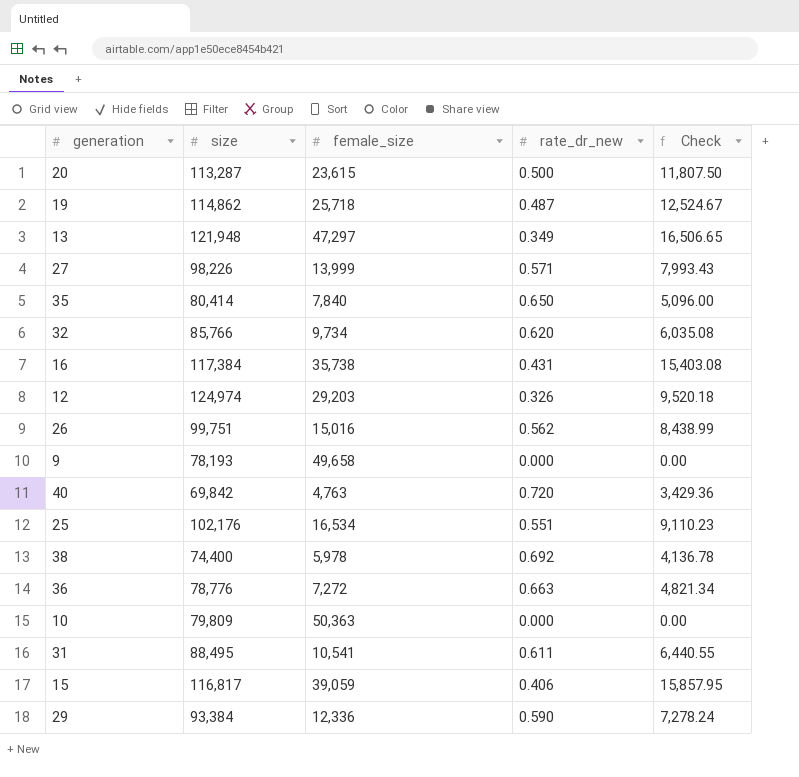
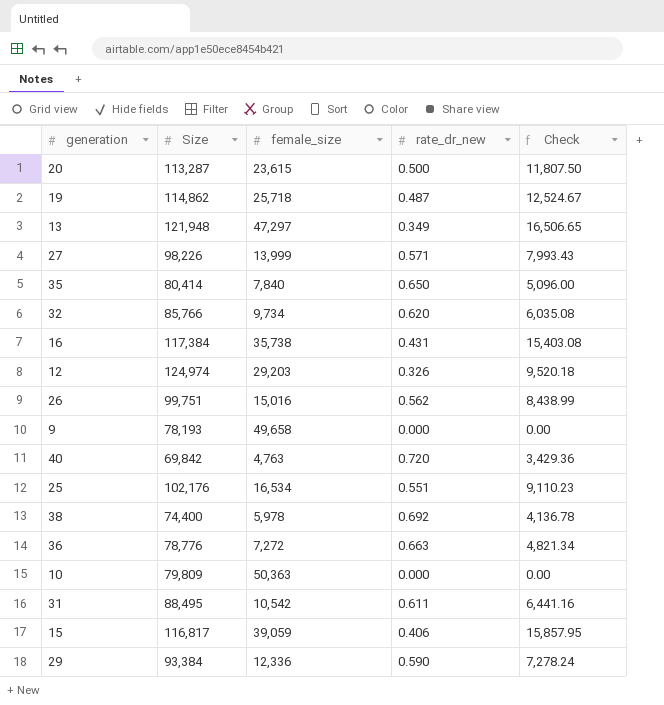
column name: size -> Size
31 | female_size: 10,541 -> 10,542
31 | Check: 6,440.55 -> 6,441.16

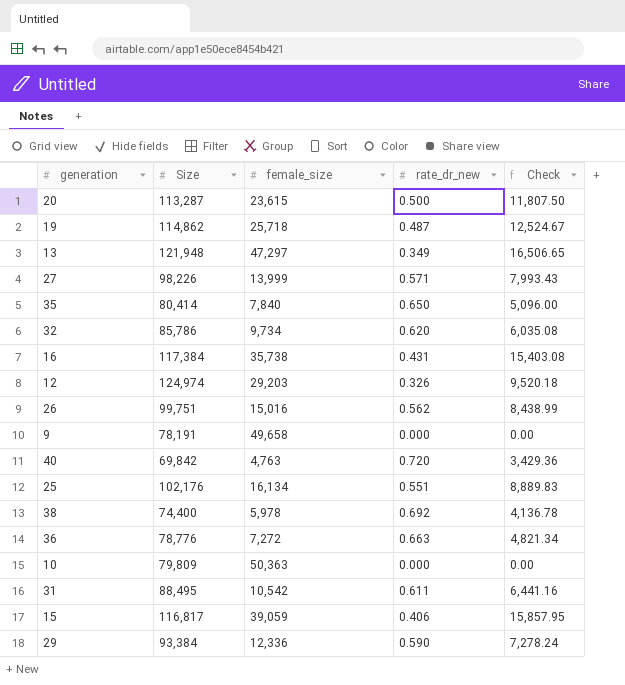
32 | Size: 85,766 -> 85,786
9 | Size: 78,193 -> 78,191
25 | female_size: 16,534 -> 16,134
25 | Check: 9,110.23 -> 8,889.83

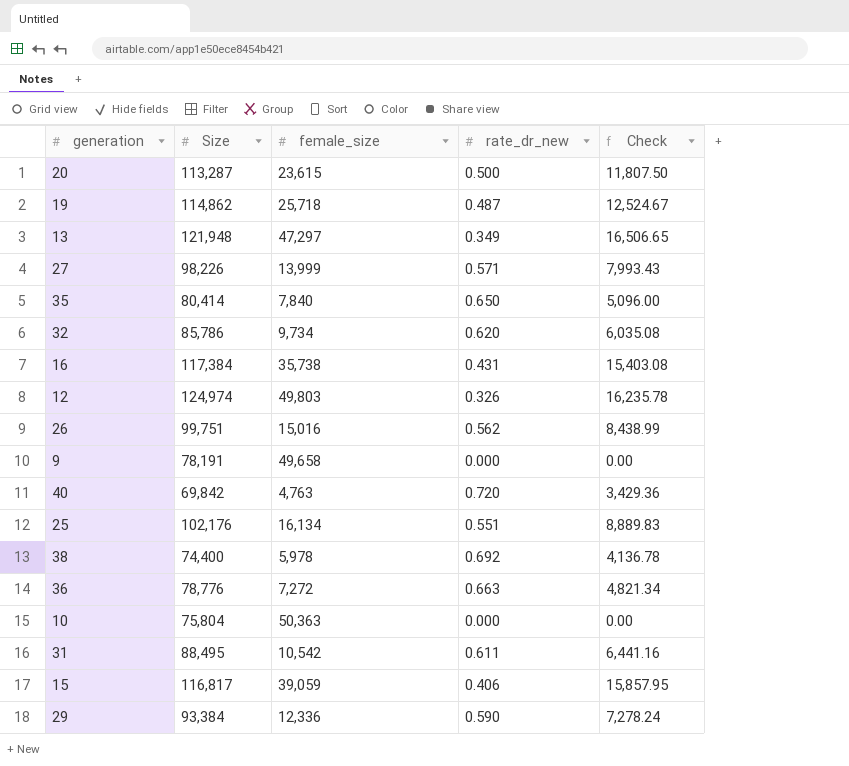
12 | female_size: 29,203 -> 49,803
12 | Check: 9,520.18 -> 16,235.78
10 | Size: 79,809 -> 75,804

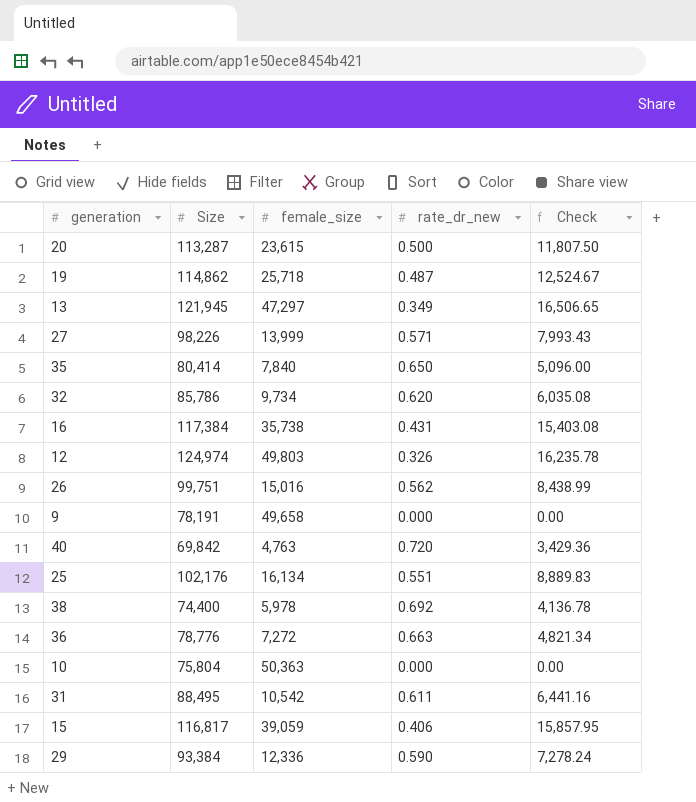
13 | Size: 121,948 -> 121,945

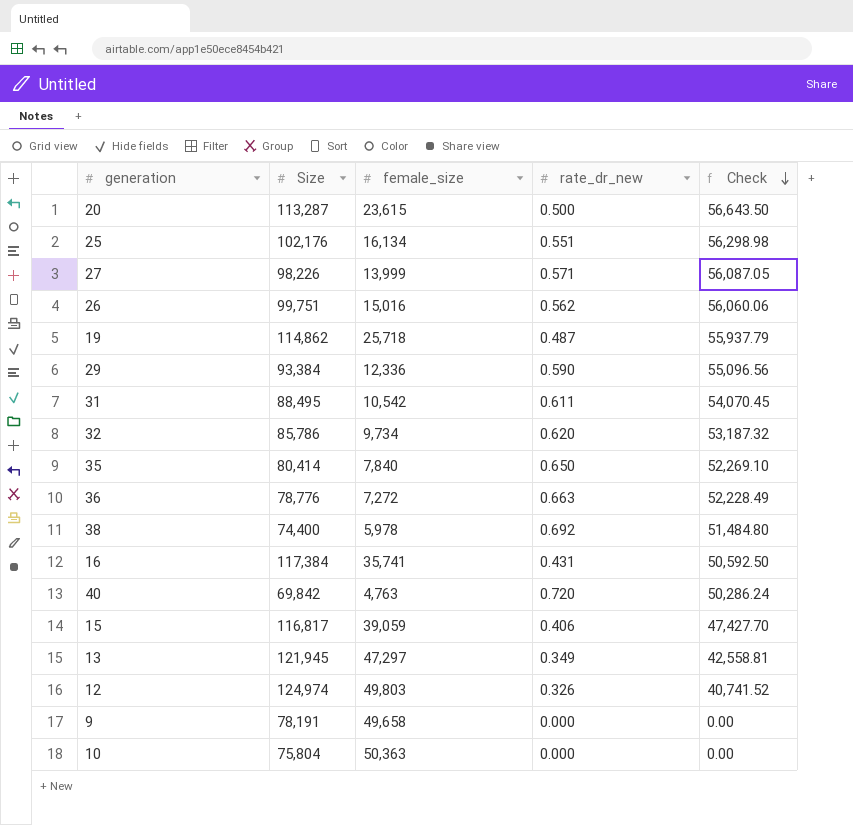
row order: none -> Check descending
column Check | formula: [female_size] * [rate_dr_new] -> [Size] * [rate_dr_new]
16 | female_size: 35,738 -> 35,741

